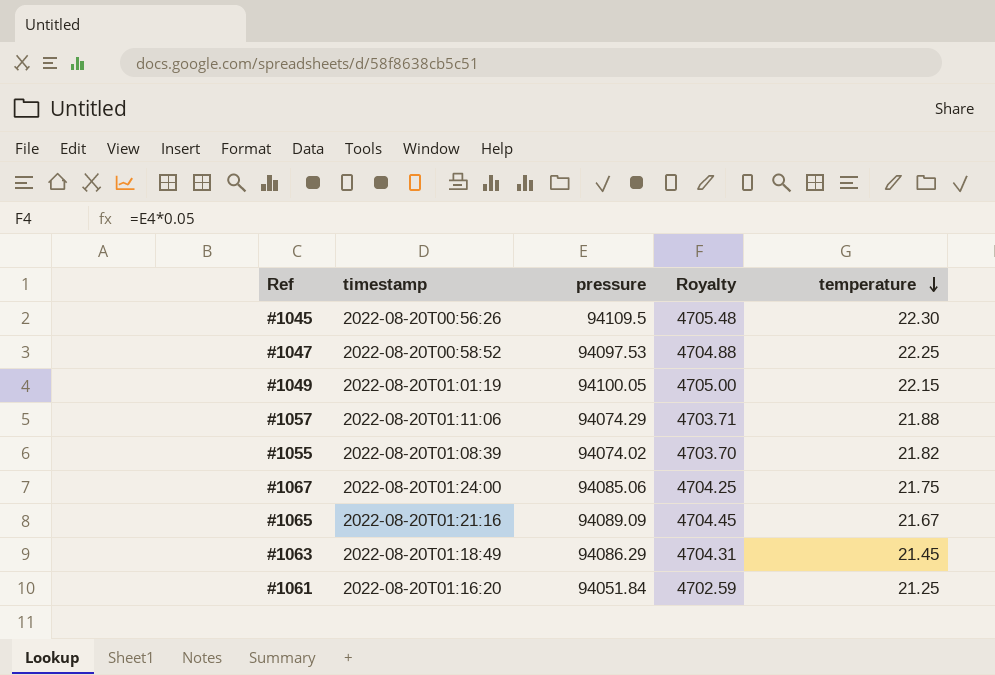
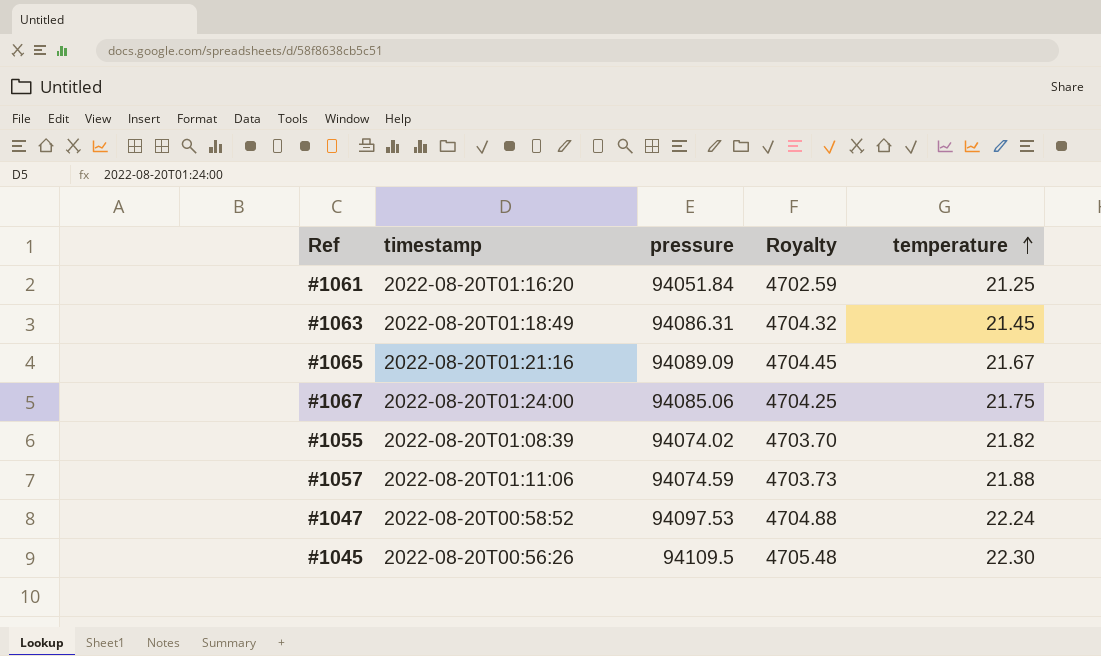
row order: temperature descending -> temperature ascending
row #1049: 2022-08-20T01:01:19 | 94100.05 | 4705.00 | 22.15 -> none
#1063 | pressure: 94086.29 -> 94086.31
#1063 | Royalty: 4704.31 -> 4704.32
#1057 | pressure: 94074.29 -> 94074.59
#1057 | Royalty: 4703.71 -> 4703.73
#1047 | temperature: 22.25 -> 22.24

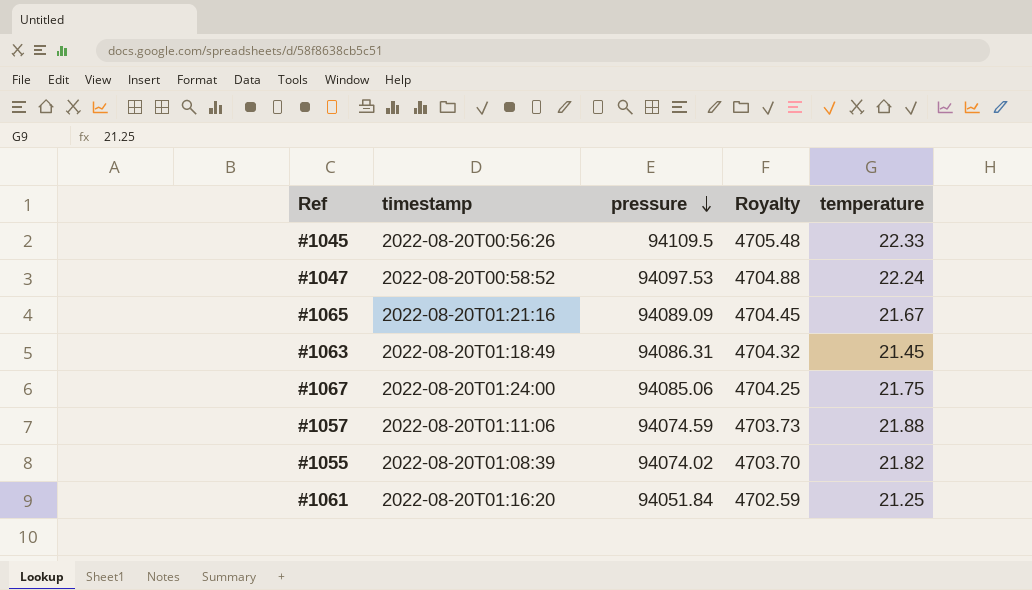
row order: temperature ascending -> pressure descending
#1045 | temperature: 22.30 -> 22.33

